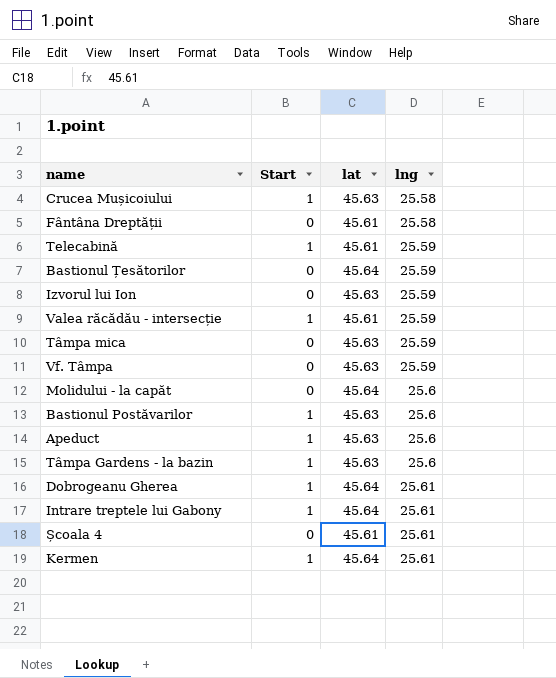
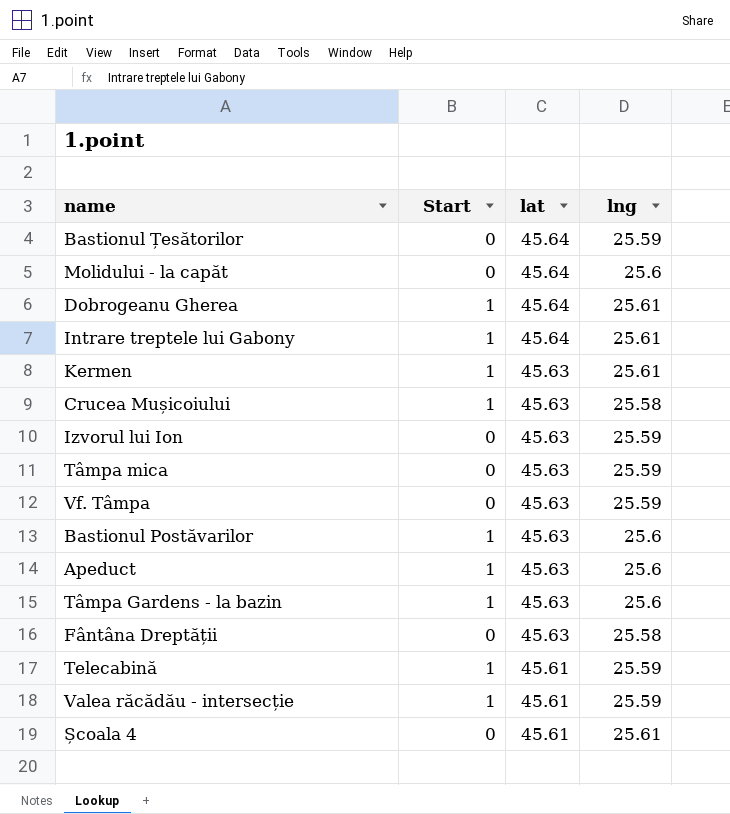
row order: lng ascending -> lat descending
Kermen | lat: 45.64 -> 45.63
Fântâna Dreptății | lat: 45.61 -> 45.63

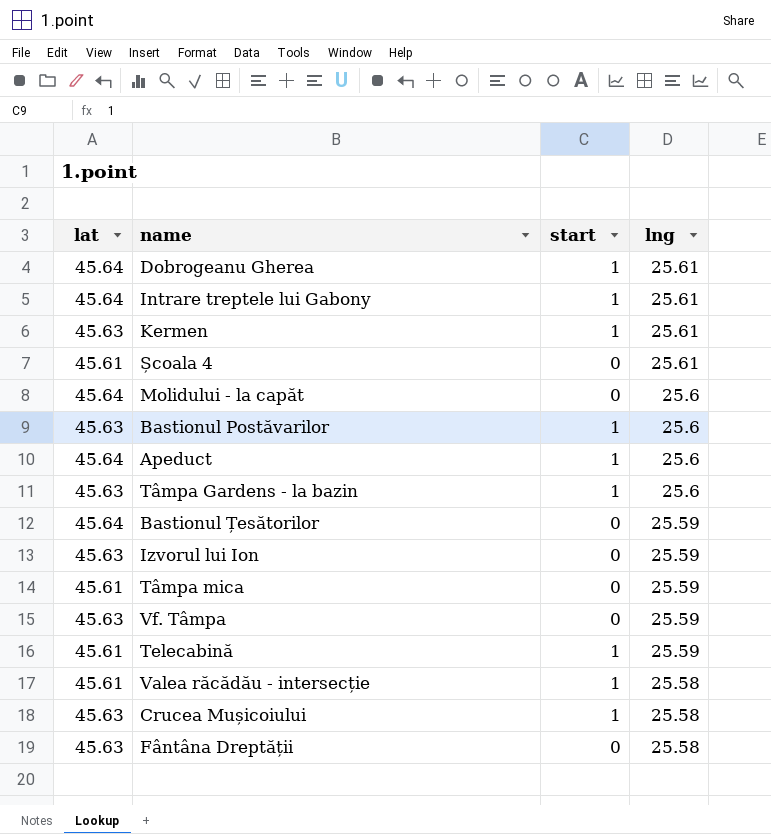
row order: lat descending -> lng descending
column lat | position: 3 -> 1
column name: Start -> start
Apeduct | lat: 45.63 -> 45.64
Tâmpa mica | lat: 45.63 -> 45.61
Valea răcădău - intersecție | lng: 25.59 -> 25.58

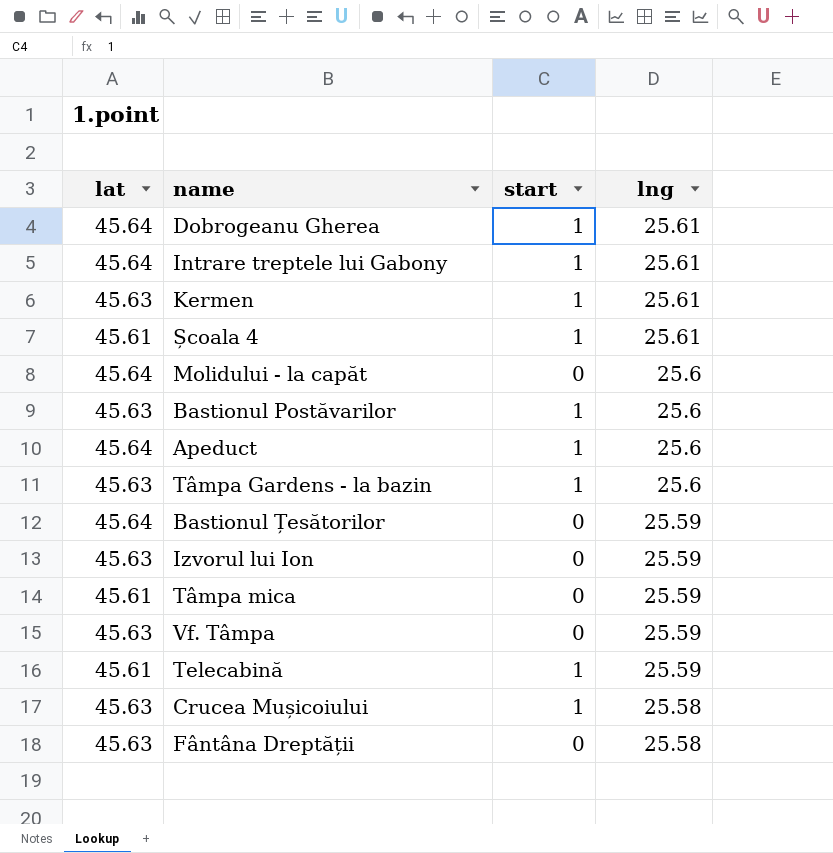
row Valea răcădău - intersecție: 45.61 | 1 | 25.58 -> none
Școala 4 | start: 0 -> 1

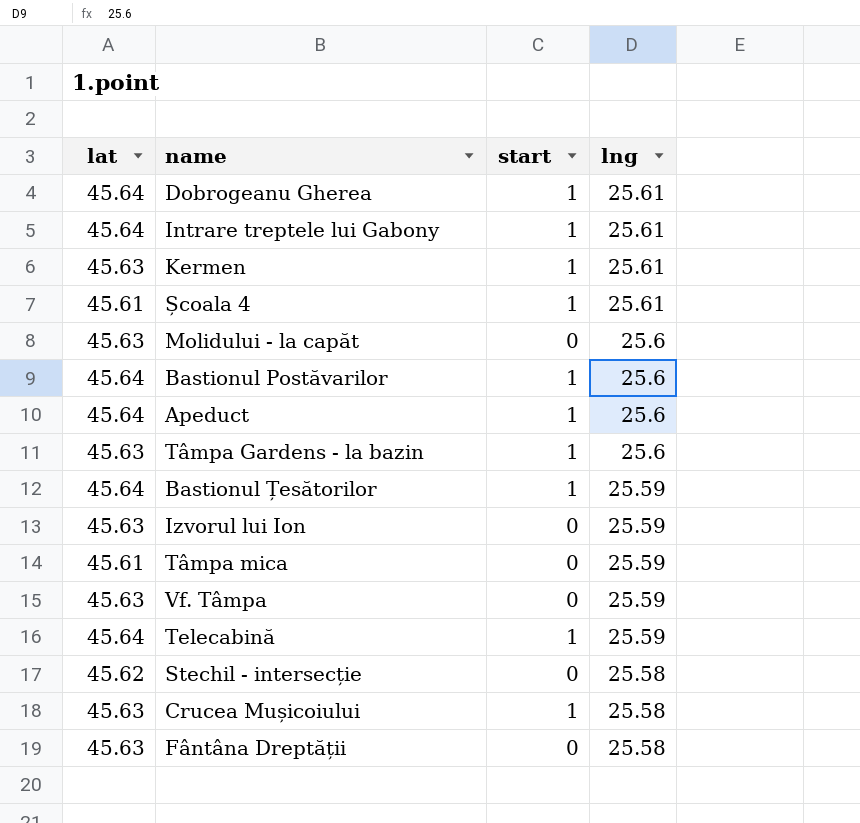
Molidului - la capăt | lat: 45.64 -> 45.63
Bastionul Postăvarilor | lat: 45.63 -> 45.64
Bastionul Țesătorilor | start: 0 -> 1
Telecabină | lat: 45.61 -> 45.64
row Stechil - intersecție: none -> 45.62 | 0 | 25.58

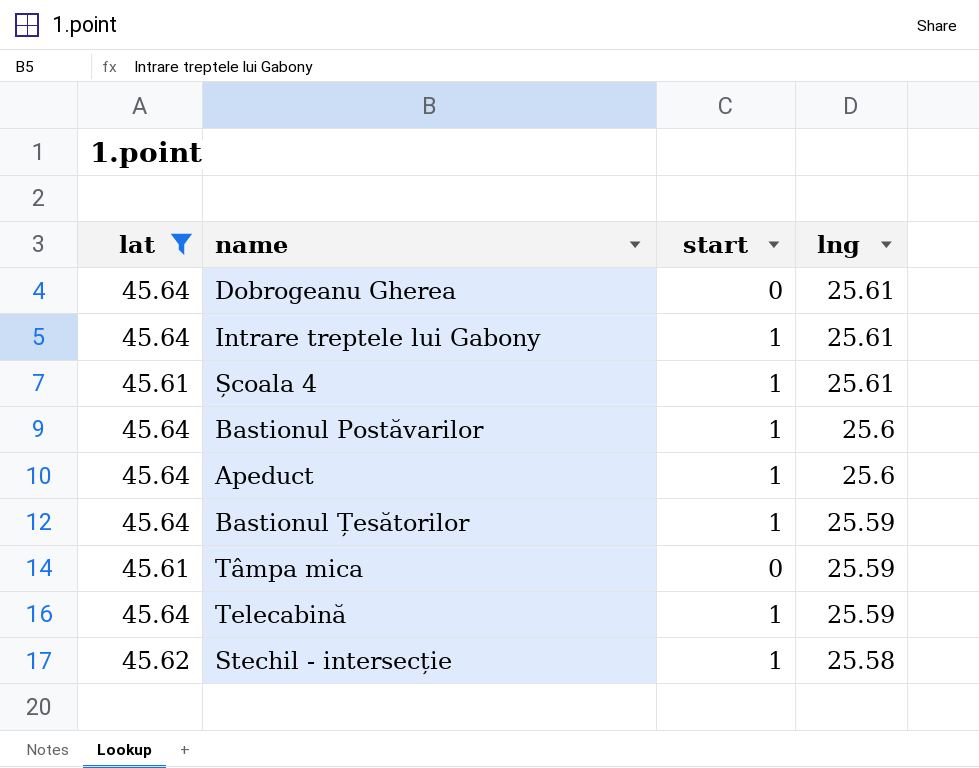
filter: none -> lat != 45.63
Dobrogeanu Gherea | start: 1 -> 0
Stechil - intersecție | start: 0 -> 1

